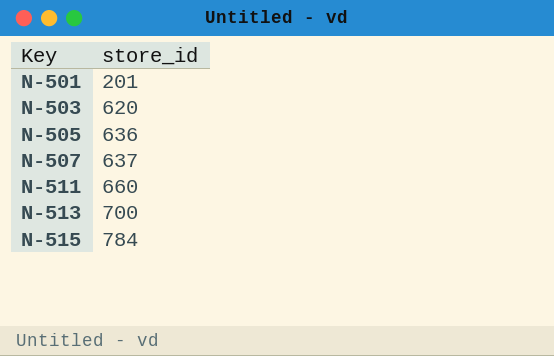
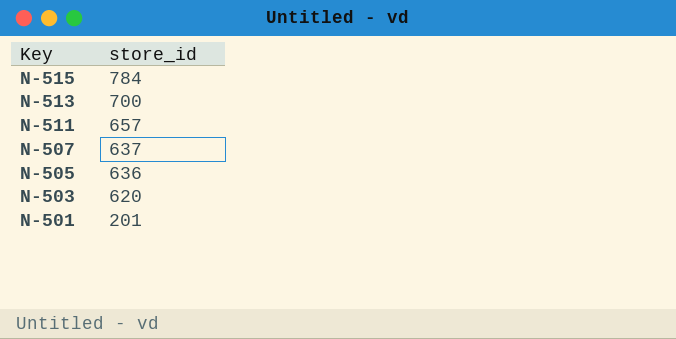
row order: Key ascending -> Key descending
N-511 | store_id: 660 -> 657

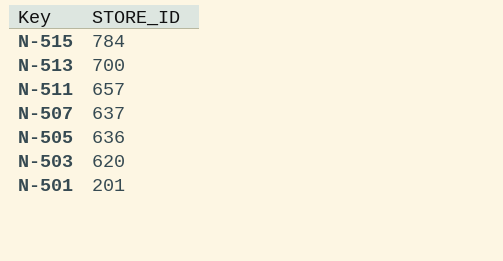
column name: store_id -> STORE_ID

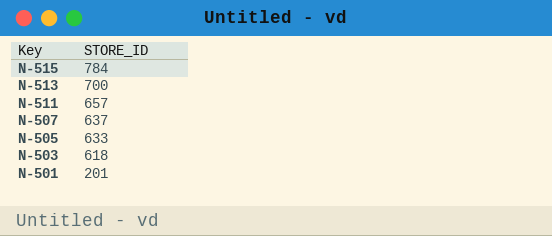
N-505 | STORE_ID: 636 -> 633
N-503 | STORE_ID: 620 -> 618

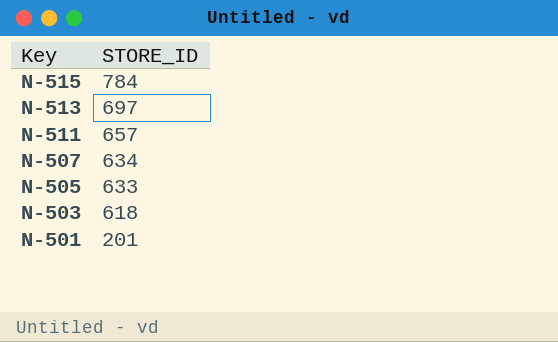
N-513 | STORE_ID: 700 -> 697
N-507 | STORE_ID: 637 -> 634

